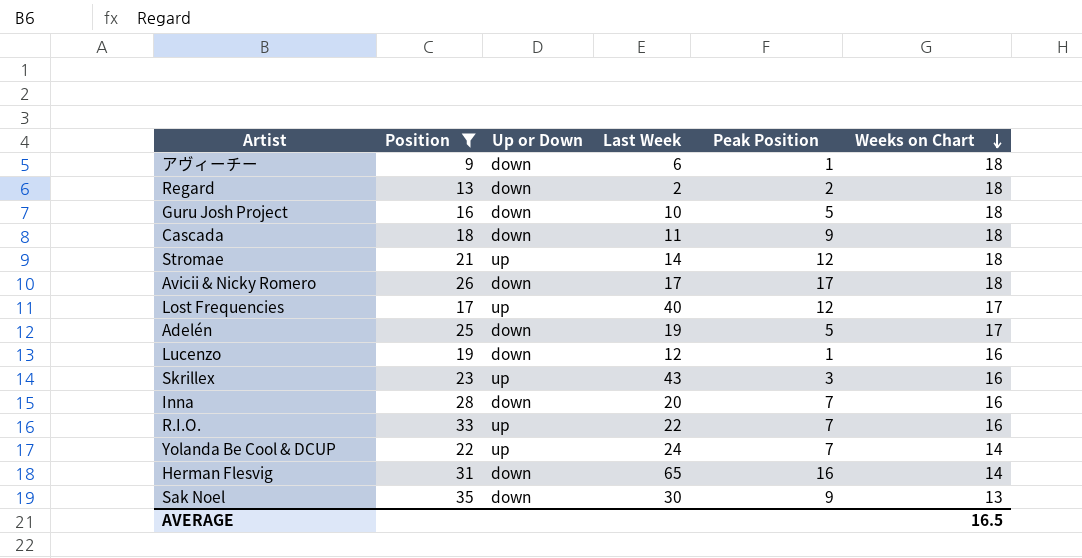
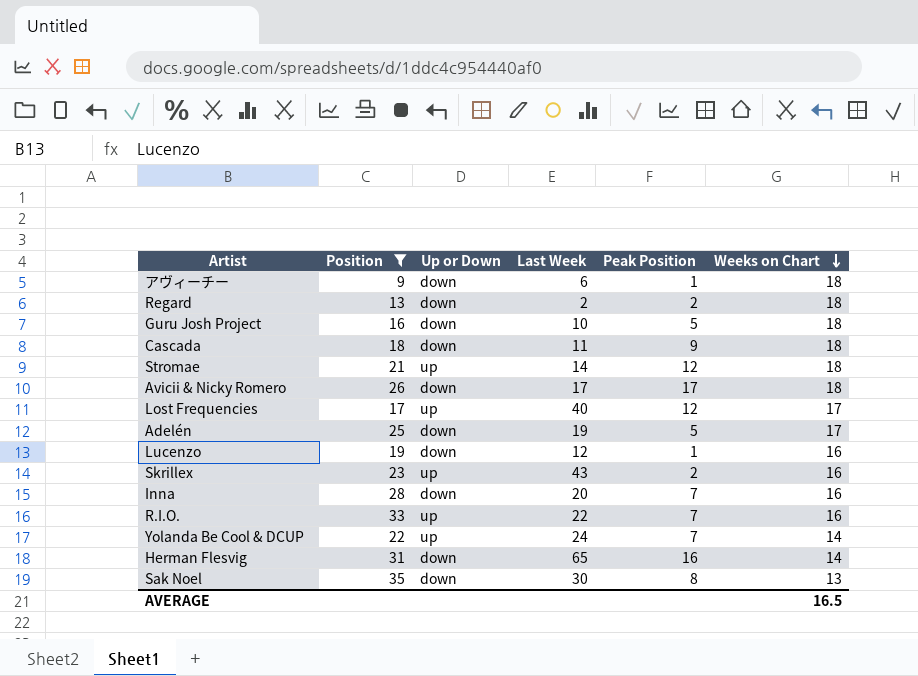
Skrillex | Peak Position: 3 -> 2
Sak Noel | Peak Position: 9 -> 8

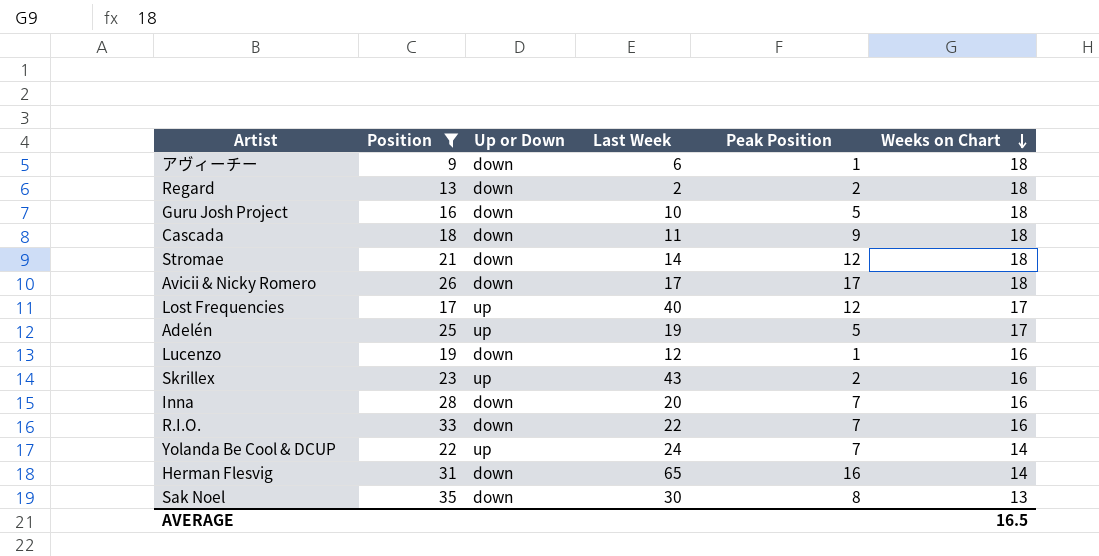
Stromae | Up or Down: up -> down
Adelén | Up or Down: down -> up
R.I.O. | Up or Down: up -> down

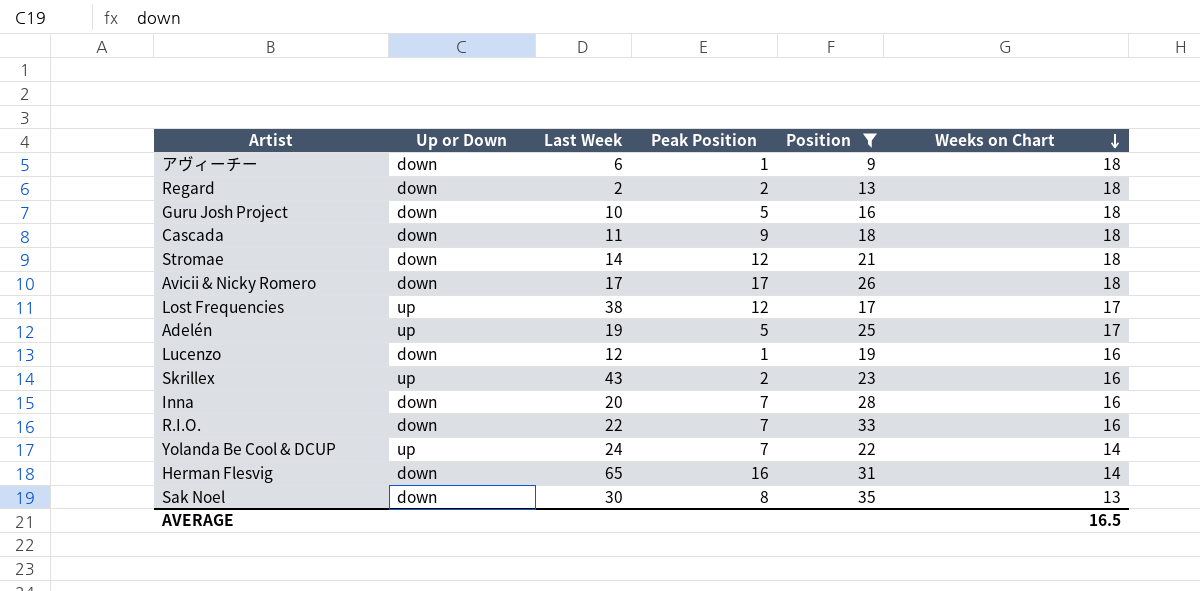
column Position | position: 2 -> 5
Lost Frequencies | Last Week: 40 -> 38

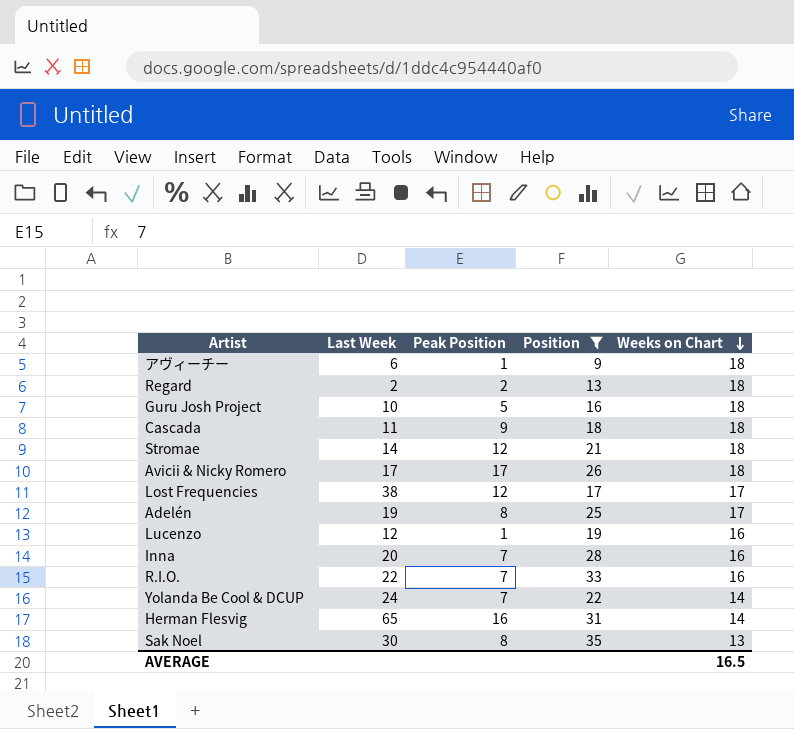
column Up or Down | position: 2 -> none
row Skrillex: up | 43 | 2 | 23 | 16 -> none
Adelén | Peak Position: 5 -> 8

